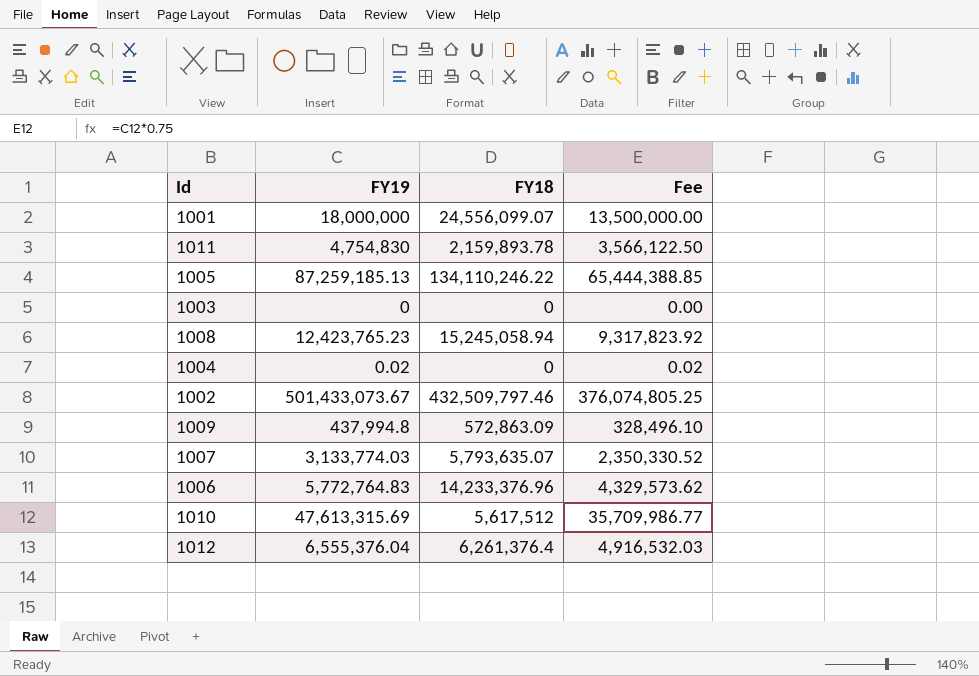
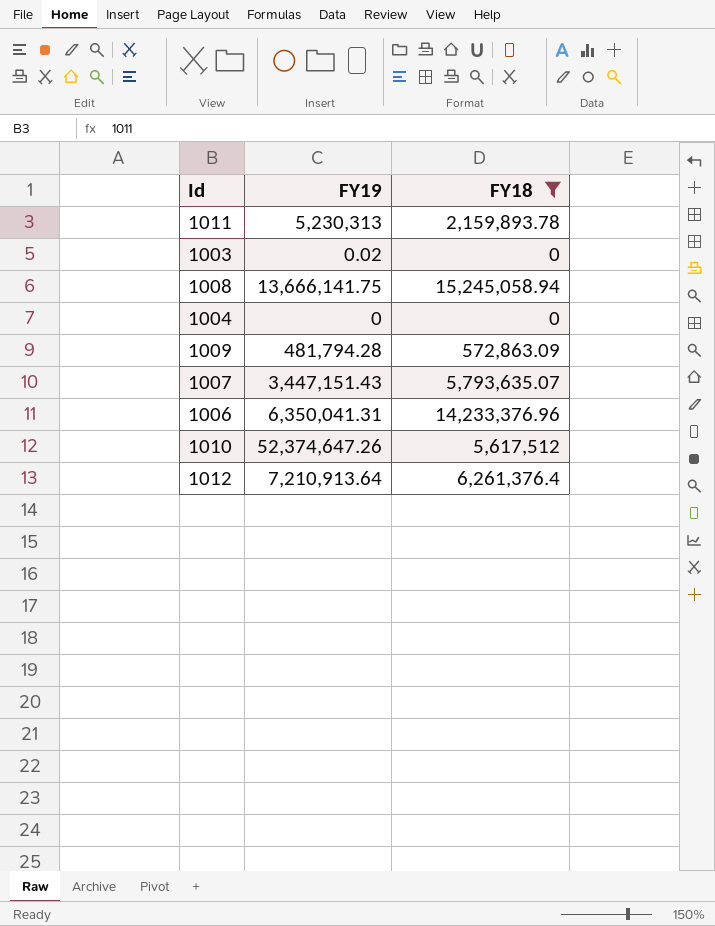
filter: none -> FY18 <= 15,245,058.94
column Fee | formula: [FY19] * 0.75 -> none
1011 | FY19: 4,754,830 -> 5,230,313
1003 | FY19: 0 -> 0.02
1008 | FY19: 12,423,765.23 -> 13,666,141.75
1004 | FY19: 0.02 -> 0
1009 | FY19: 437,994.8 -> 481,794.28
1007 | FY19: 3,133,774.03 -> 3,447,151.43
1006 | FY19: 5,772,764.83 -> 6,350,041.31
1010 | FY19: 47,613,315.69 -> 52,374,647.26
1012 | FY19: 6,555,376.04 -> 7,210,913.64

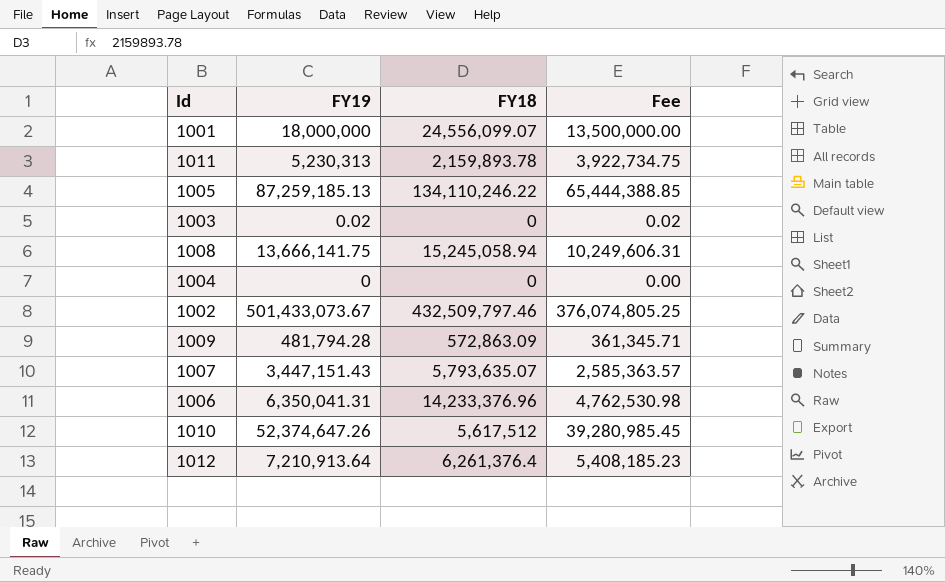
filter: FY18 <= 15,245,058.94 -> none
column Fee | formula: none -> [FY19] * 0.75

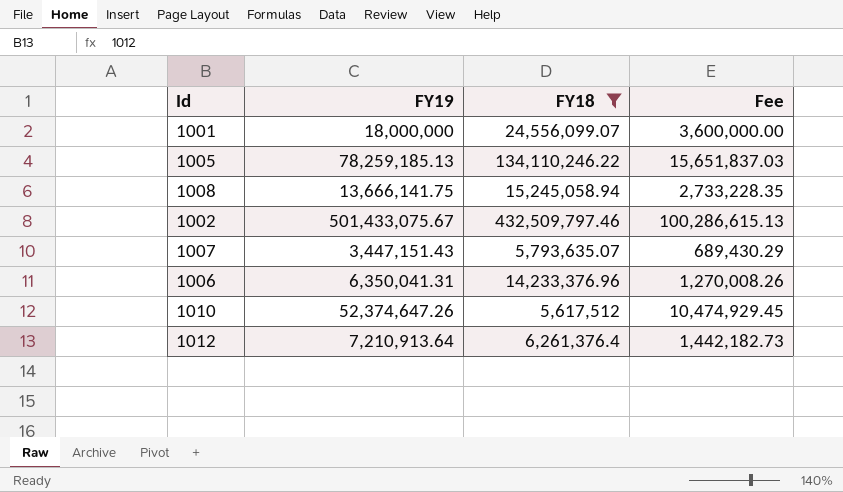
filter: none -> FY18 >= 5,617,512
column Fee | formula: [FY19] * 0.75 -> [FY19] * 0.2
1005 | FY19: 87,259,185.13 -> 78,259,185.13
1002 | FY19: 501,433,073.67 -> 501,433,075.67

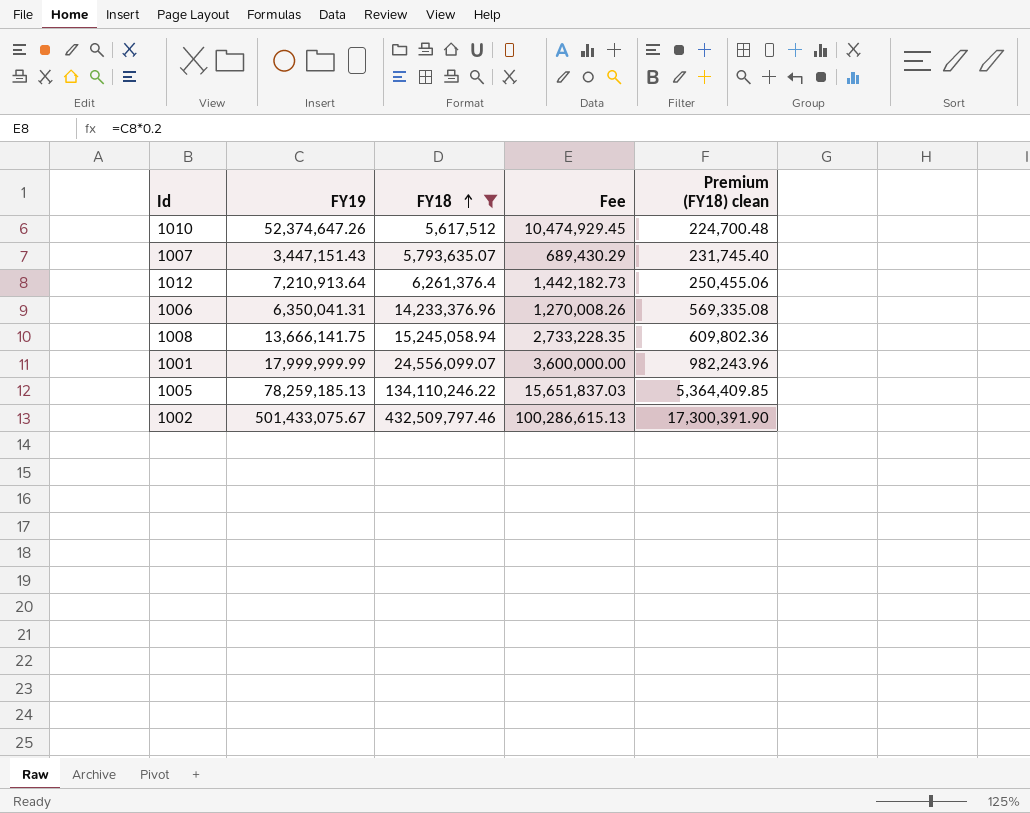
row order: none -> FY18 ascending
column Premium (FY18) clean | formula: none -> [FY18] * 0.04
1001 | FY19: 18,000,000 -> 17,999,999.99

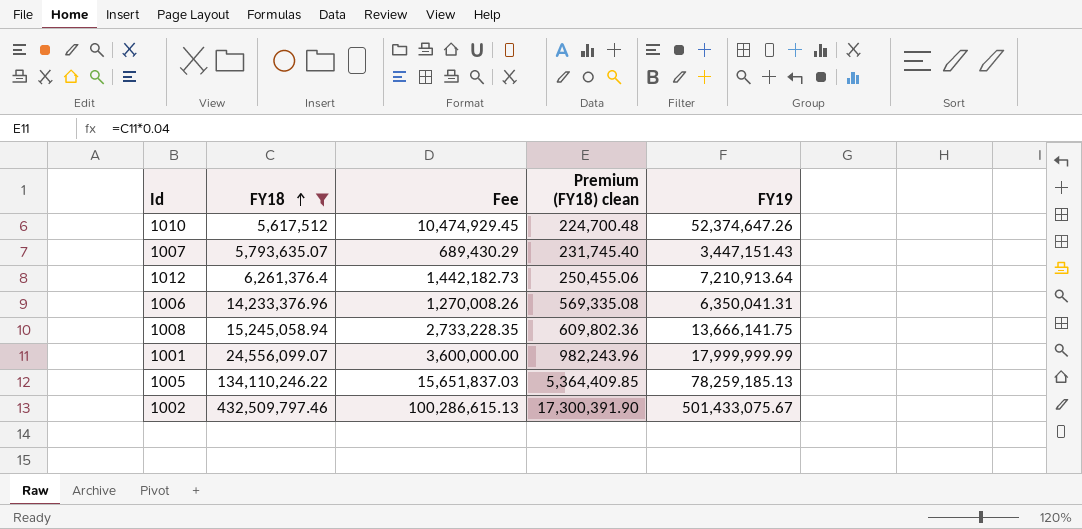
column FY19 | position: 2 -> 5

